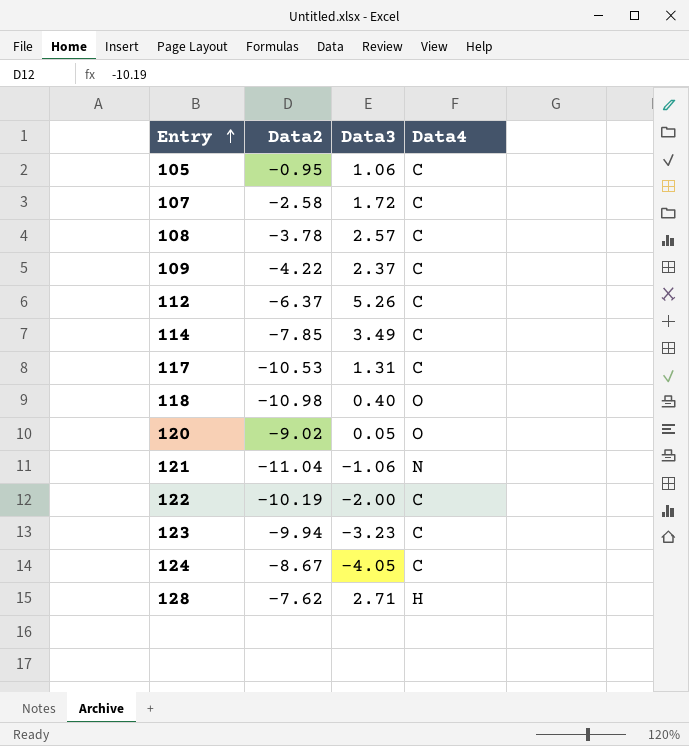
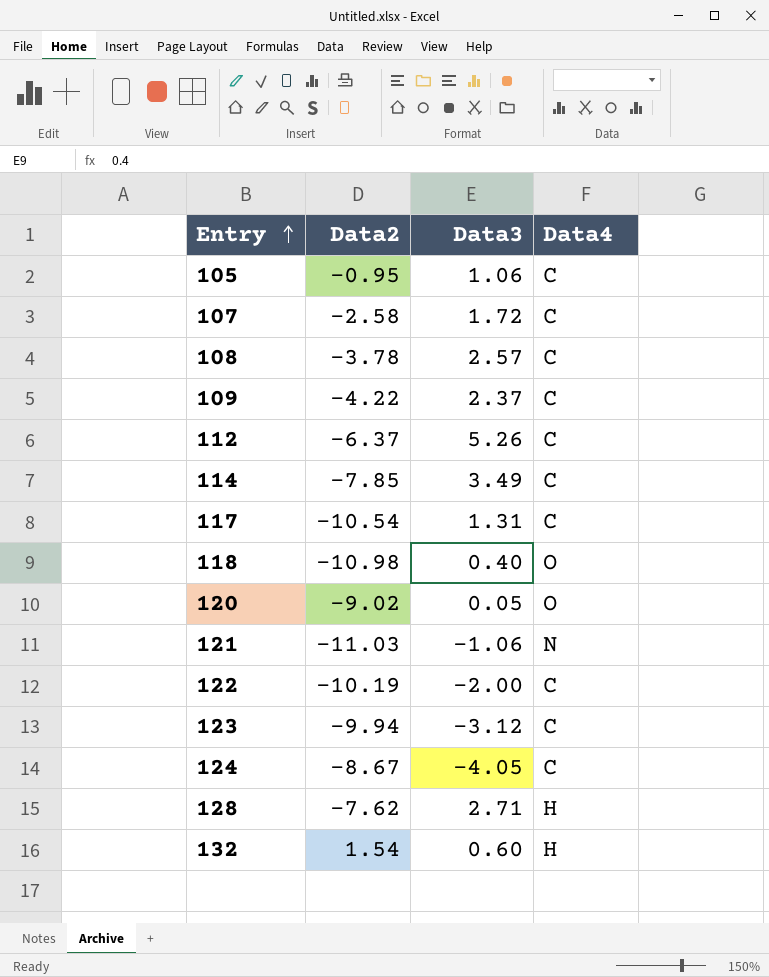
117 | Data2: -10.53 -> -10.54
121 | Data2: -11.04 -> -11.03
123 | Data3: -3.23 -> -3.12
row 132: none -> 1.54 | 0.60 | H

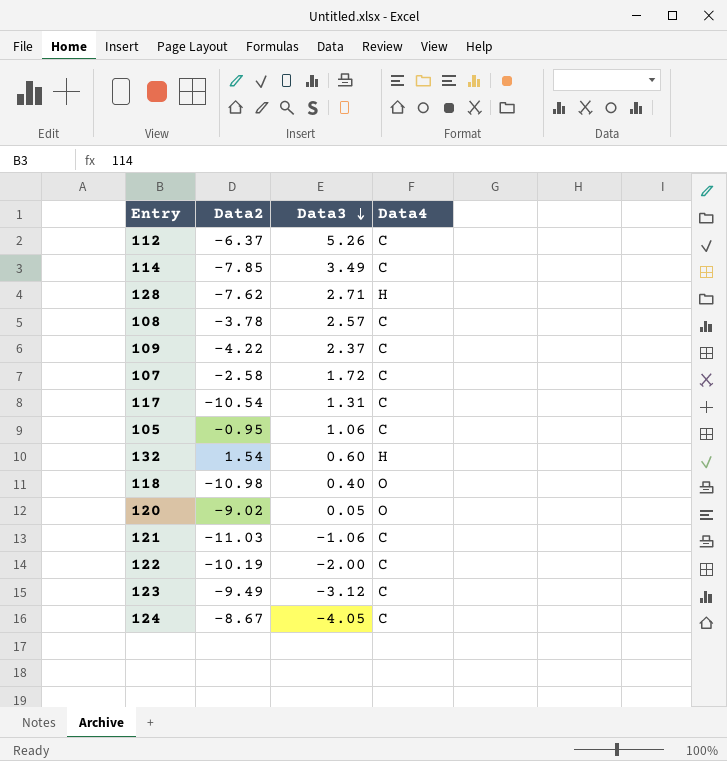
row order: Entry ascending -> Data3 descending
121 | Data4: N -> C
123 | Data2: -9.94 -> -9.49

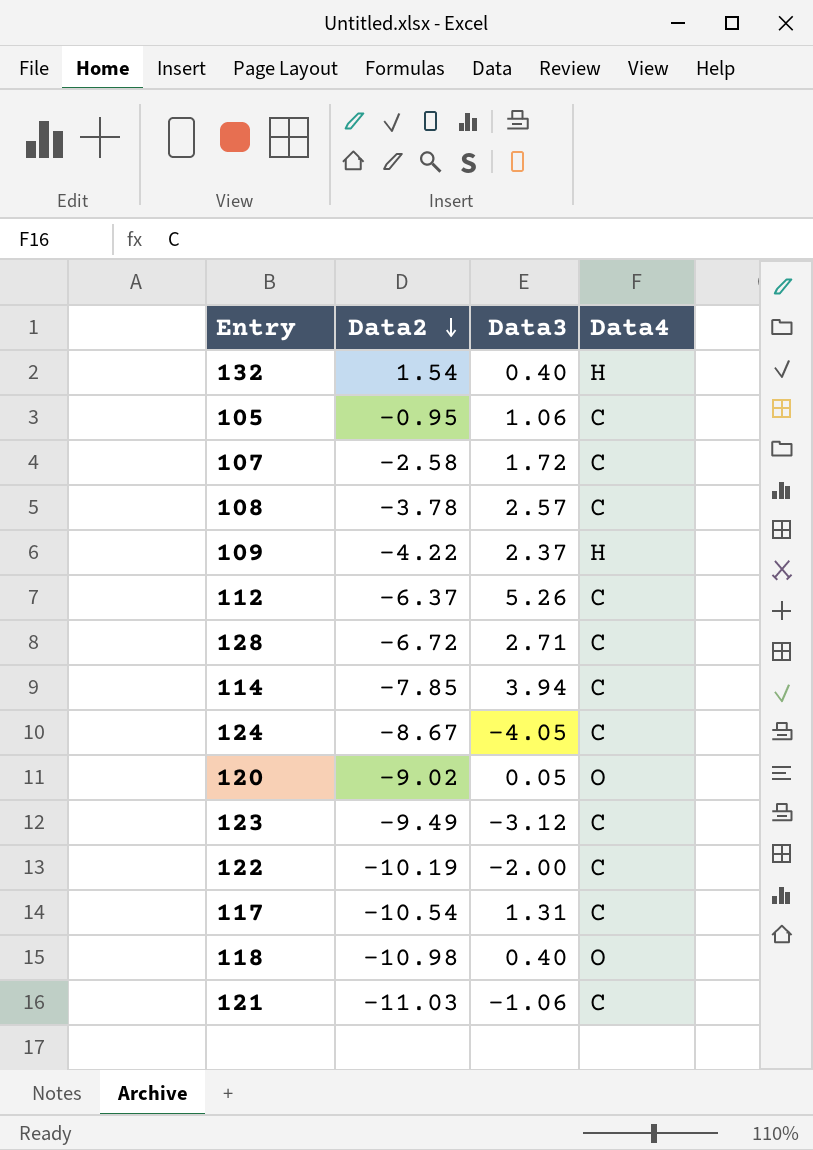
row order: Data3 descending -> Data2 descending
132 | Data3: 0.60 -> 0.40
109 | Data4: C -> H
128 | Data2: -7.62 -> -6.72
128 | Data4: H -> C
114 | Data3: 3.49 -> 3.94

